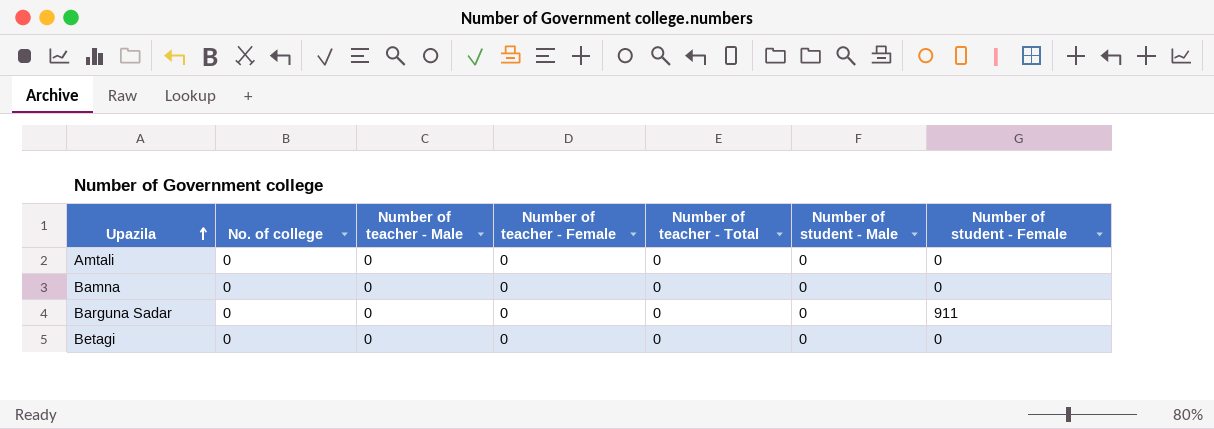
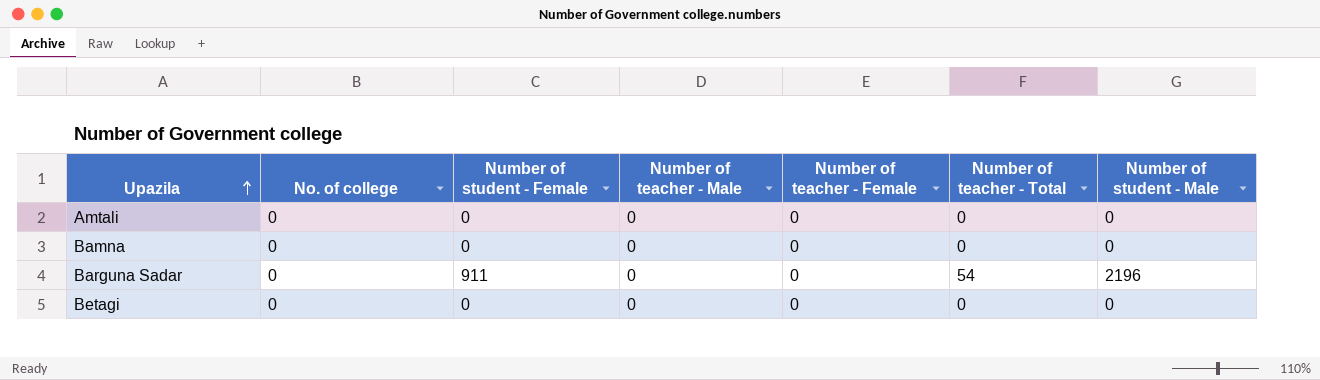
column Number of student - Female | position: 7 -> 3
Barguna Sadar | Number of teacher - Total: 0 -> 54
Barguna Sadar | Number of student - Male: 0 -> 2196

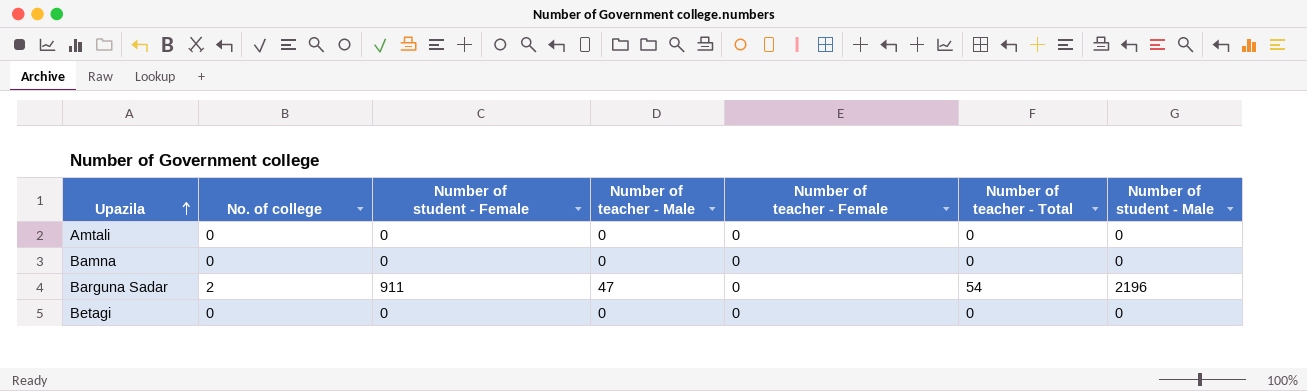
Barguna Sadar | No. of college: 0 -> 2
Barguna Sadar | Number of teacher - Male: 0 -> 47

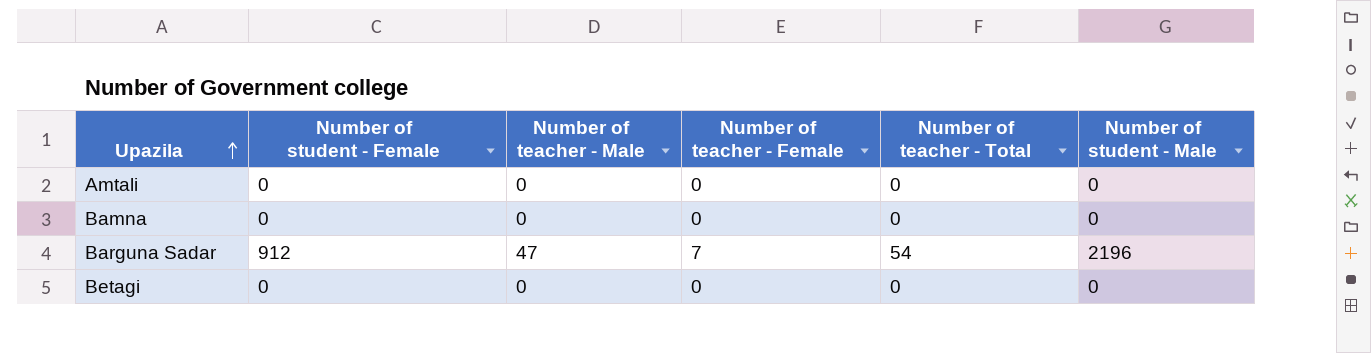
column No. of college | position: 2 -> none
Barguna Sadar | Number of student - Female: 911 -> 912
Barguna Sadar | Number of teacher - Female: 0 -> 7

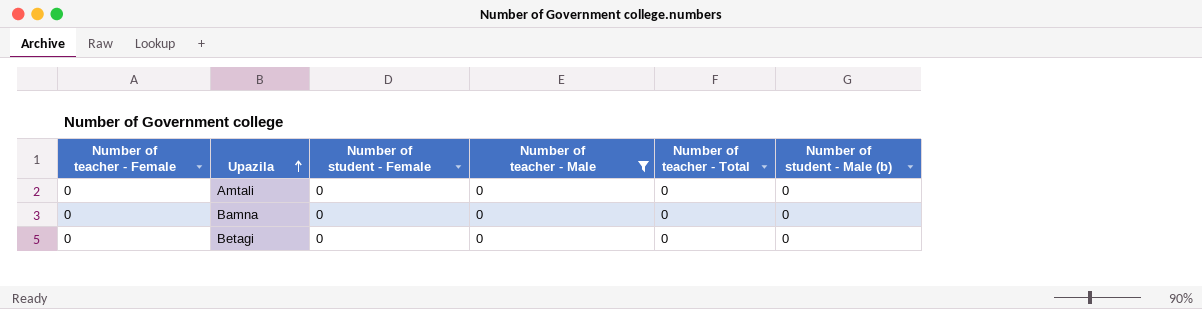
filter: none -> Number of teacher - Male = 0
column Number of teacher - Female | position: 4 -> 1
column name: Number of student - Male -> Number of student - Male (b)

